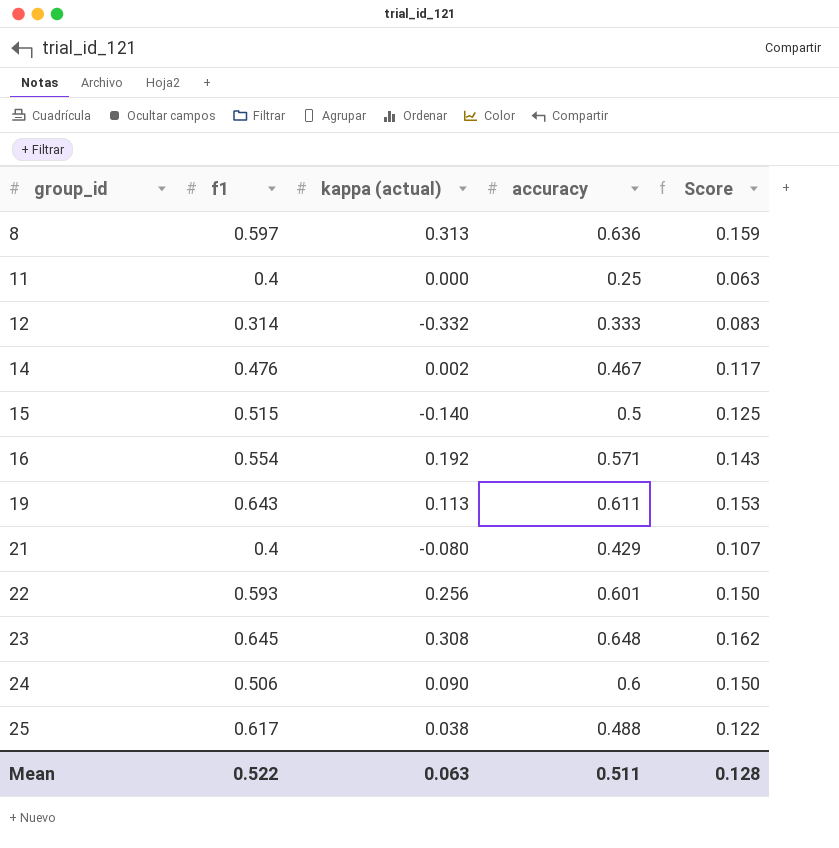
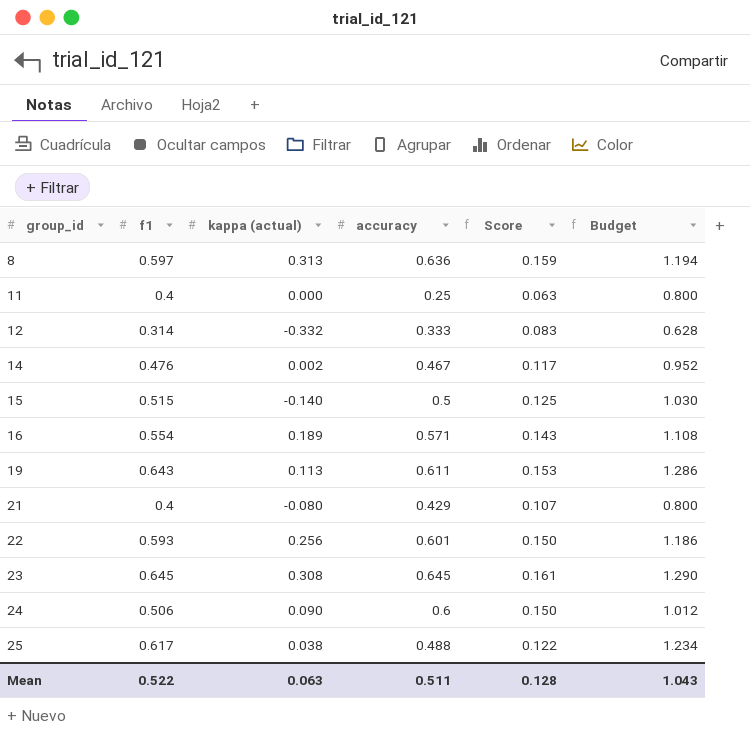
column Budget | formula: none -> [f1] * 2
16 | kappa (actual): 0.192 -> 0.189
23 | accuracy: 0.648 -> 0.645
23 | Score: 0.162 -> 0.161

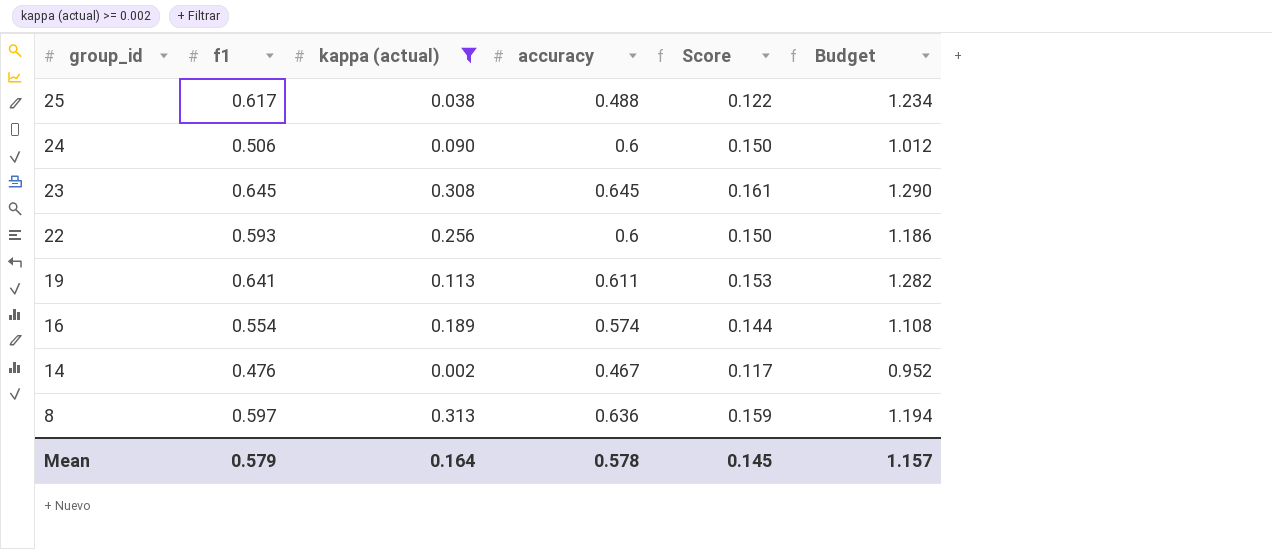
filter: none -> kappa (actual) >= 0.002
row order: group_id ascending -> group_id descending
22 | accuracy: 0.601 -> 0.6
19 | f1: 0.643 -> 0.641
19 | Budget: 1.286 -> 1.282
16 | accuracy: 0.571 -> 0.574
16 | Score: 0.143 -> 0.144
Mean | f1: 0.522 -> 0.579
Mean | kappa (actual): 0.063 -> 0.164
Mean | accuracy: 0.511 -> 0.578
Mean | Score: 0.128 -> 0.145
Mean | Budget: 1.043 -> 1.157

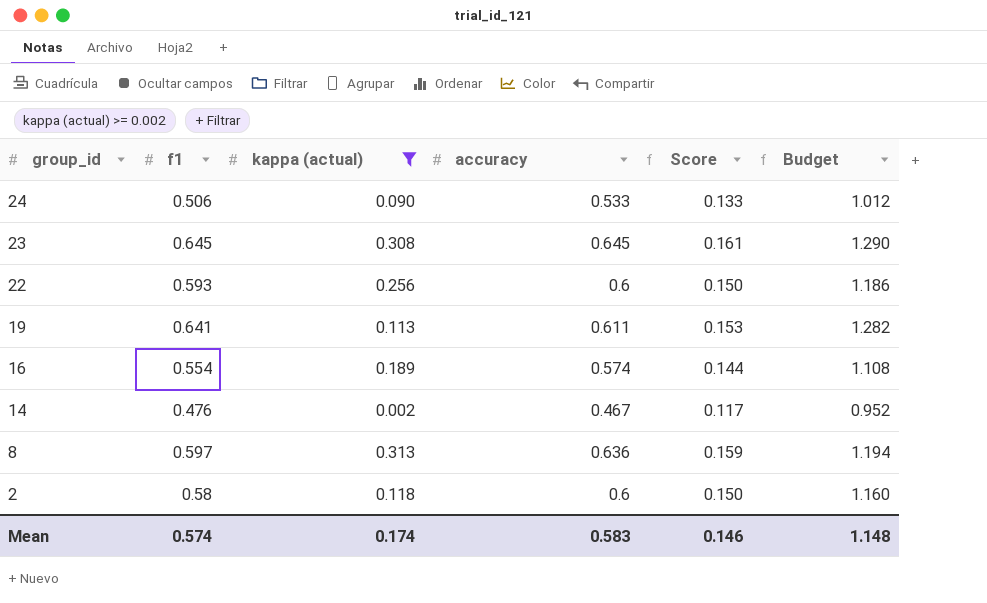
row 25: 0.617 | 0.038 | 0.488 | 0.122 | 1.234 -> none
24 | accuracy: 0.6 -> 0.533
24 | Score: 0.150 -> 0.133
row 2: none -> 0.58 | 0.118 | 0.6 | 0.150 | 1.160
Mean | f1: 0.579 -> 0.574
Mean | kappa (actual): 0.164 -> 0.174
Mean | accuracy: 0.578 -> 0.583
Mean | Score: 0.145 -> 0.146
Mean | Budget: 1.157 -> 1.148

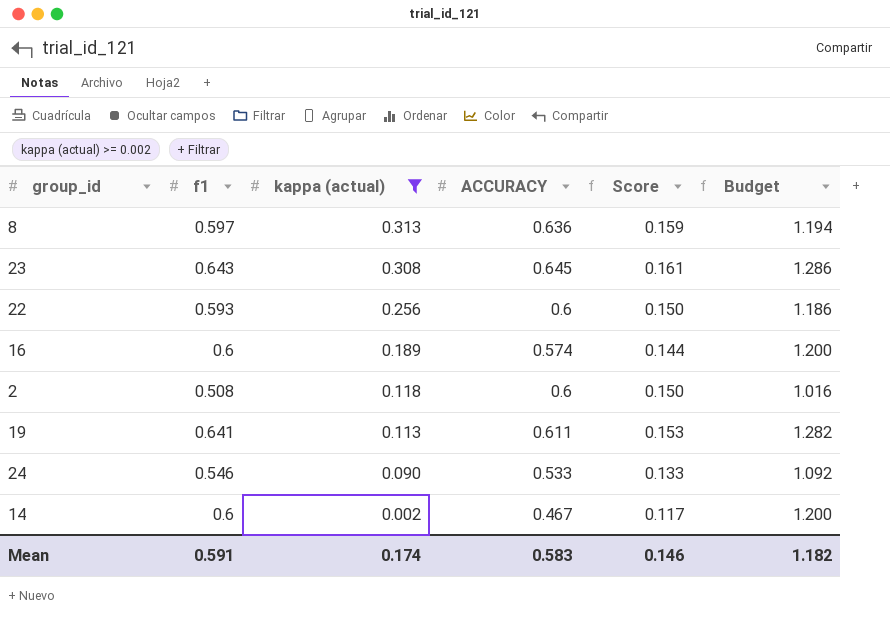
row order: group_id descending -> kappa (actual) descending
column name: accuracy -> ACCURACY
23 | f1: 0.645 -> 0.643
23 | Budget: 1.290 -> 1.286
16 | f1: 0.554 -> 0.6
16 | Budget: 1.108 -> 1.200
2 | f1: 0.58 -> 0.508
2 | Budget: 1.160 -> 1.016
24 | f1: 0.506 -> 0.546
24 | Budget: 1.012 -> 1.092
14 | f1: 0.476 -> 0.6
14 | Budget: 0.952 -> 1.200
Mean | f1: 0.574 -> 0.591
Mean | Budget: 1.148 -> 1.182

